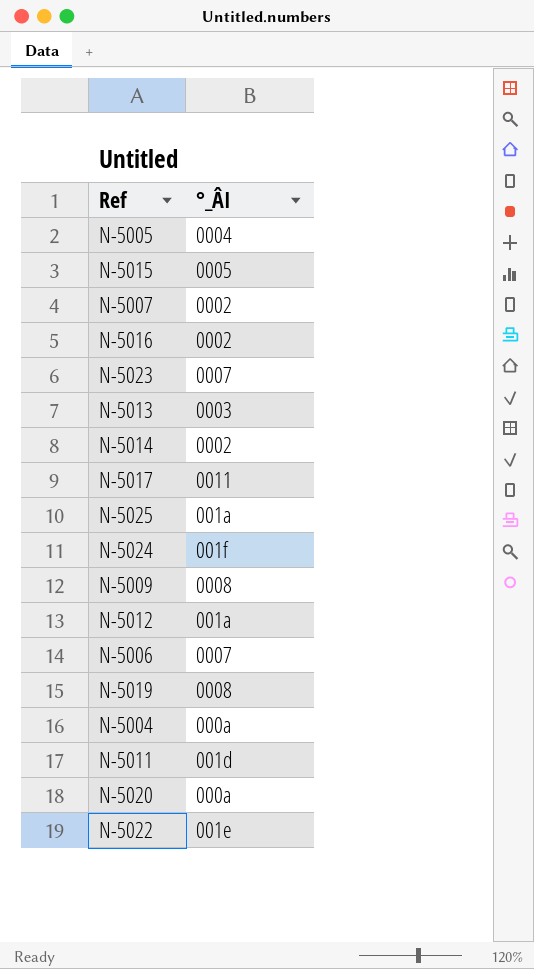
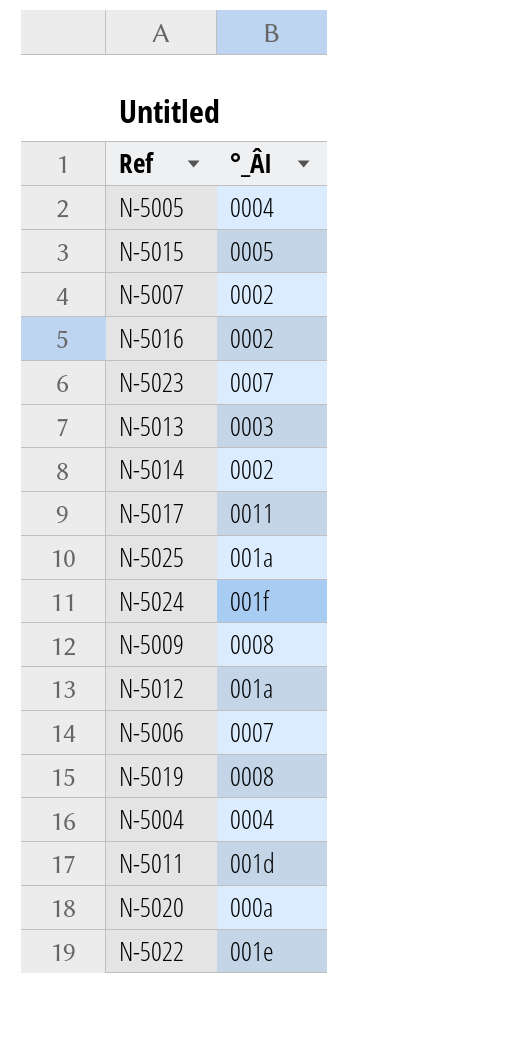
N-5004 | °_ÂI: 000a -> 0004

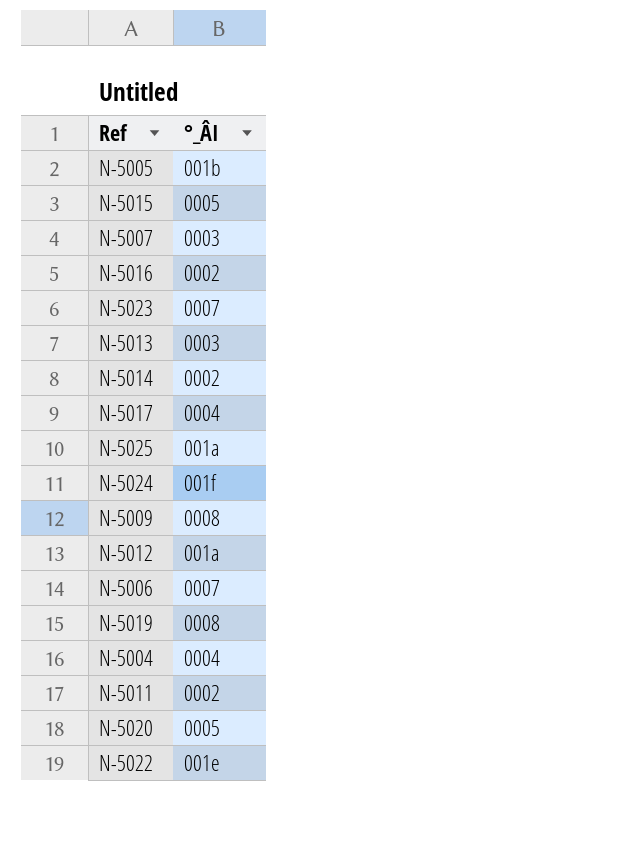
N-5005 | °_ÂI: 0004 -> 001b
N-5007 | °_ÂI: 0002 -> 0003
N-5017 | °_ÂI: 0011 -> 0004
N-5011 | °_ÂI: 001d -> 0002
N-5020 | °_ÂI: 000a -> 0005

